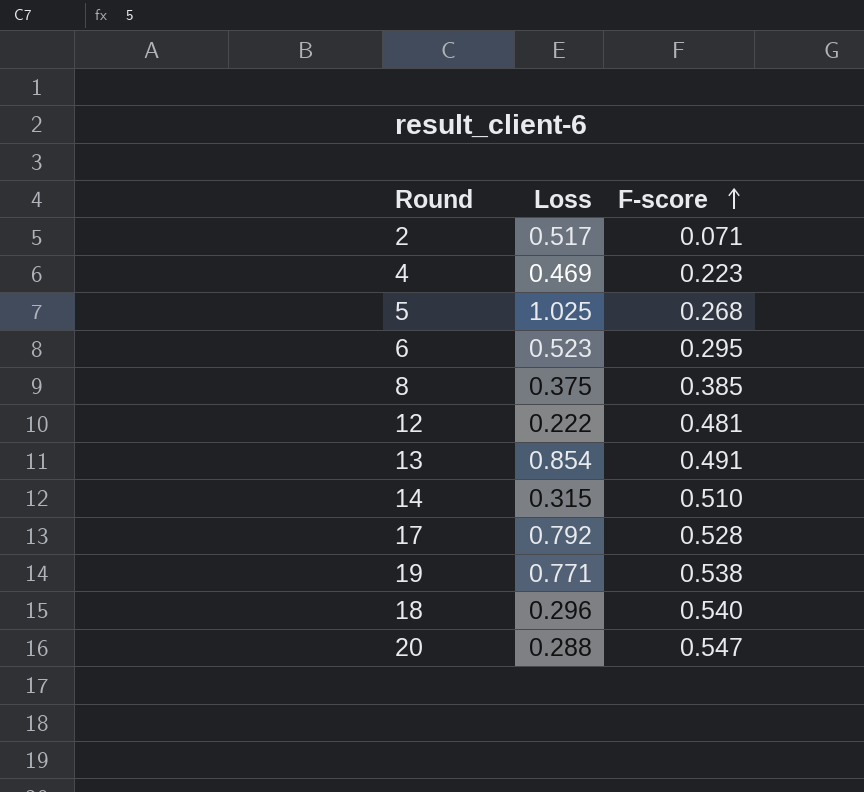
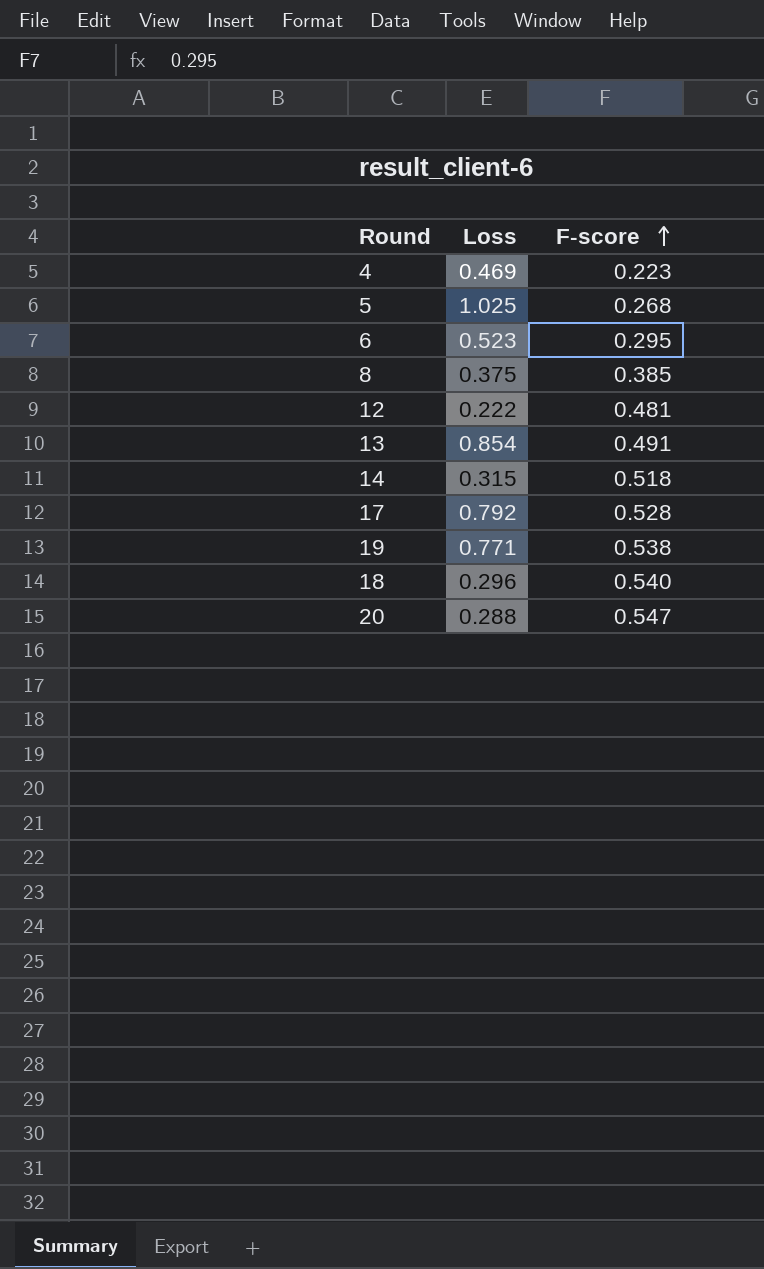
row 2: 0.517 | 0.071 -> none
14 | F-score: 0.510 -> 0.518

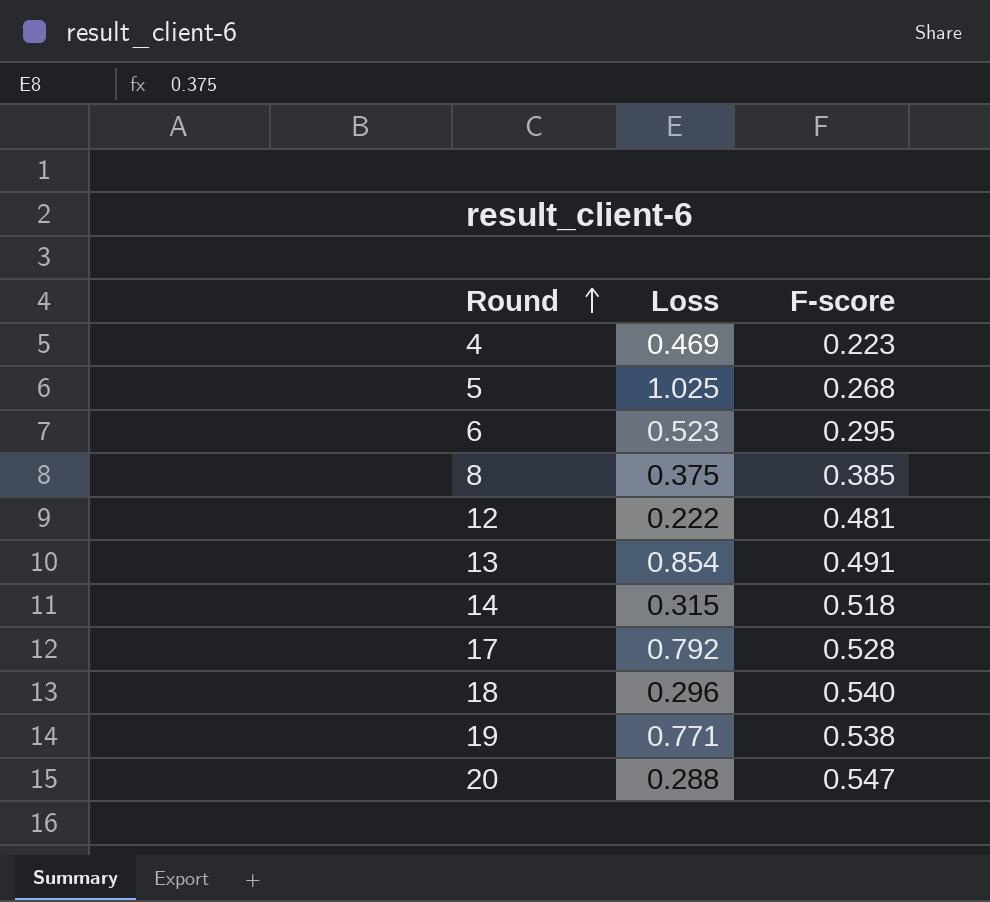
row order: F-score ascending -> Round ascending

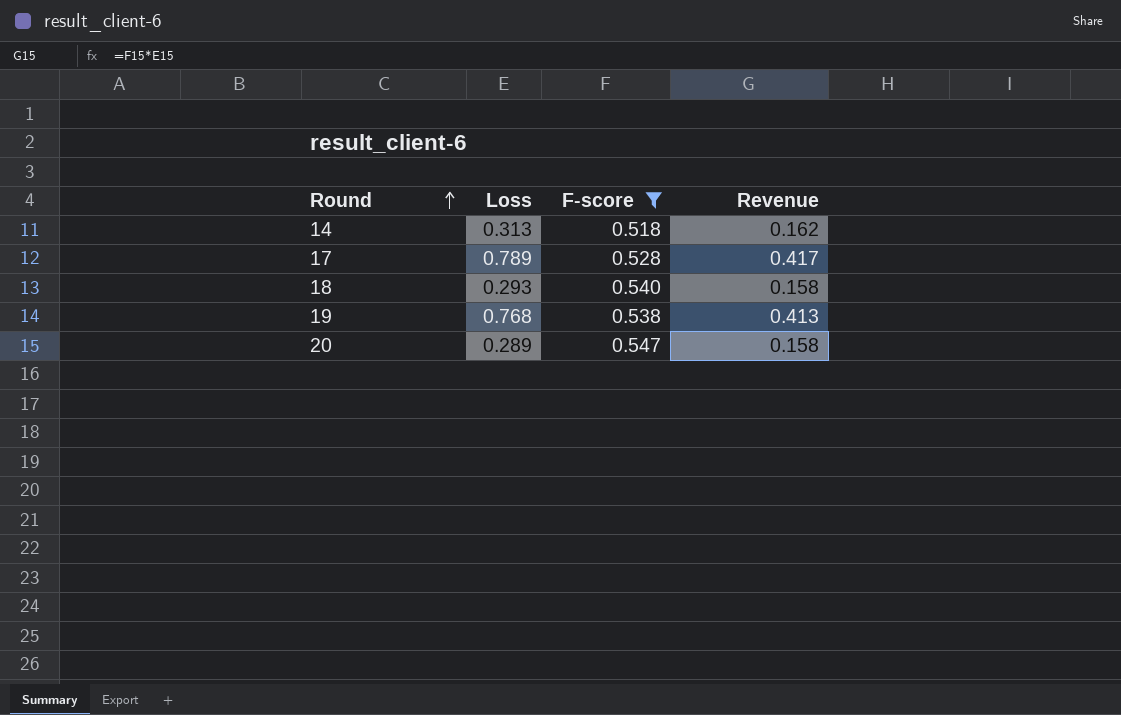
filter: none -> F-score >= 0.518
column Revenue | formula: none -> [Loss] * [F-score]
14 | Loss: 0.315 -> 0.313
17 | Loss: 0.792 -> 0.789
18 | Loss: 0.296 -> 0.293
19 | Loss: 0.771 -> 0.768
20 | Loss: 0.288 -> 0.289

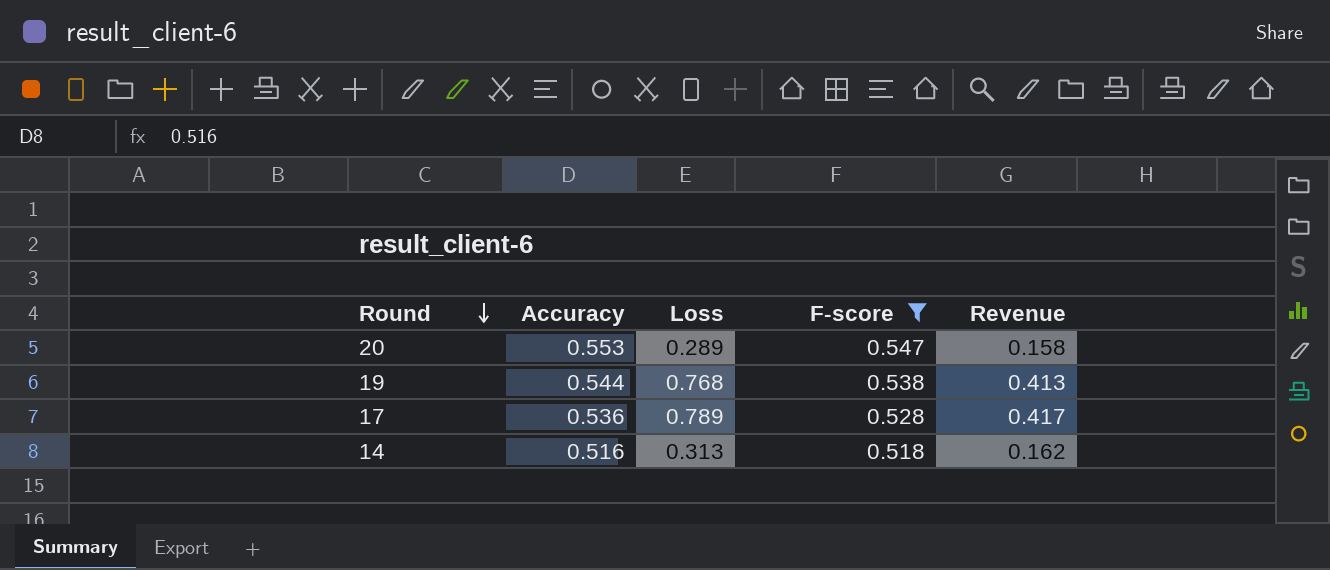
row order: Round ascending -> Round descending
column Accuracy | position: none -> 2
row 18: 0.293 | 0.540 | 0.158 -> none

